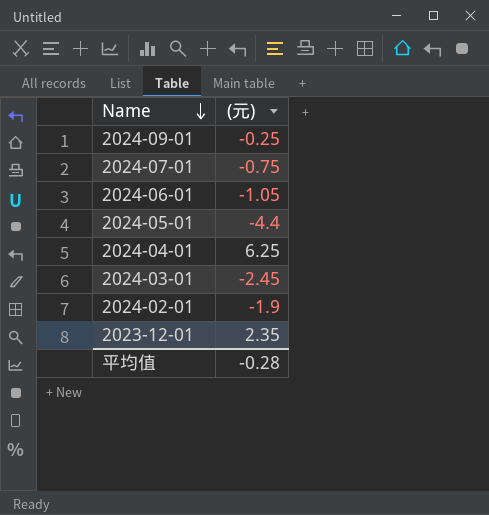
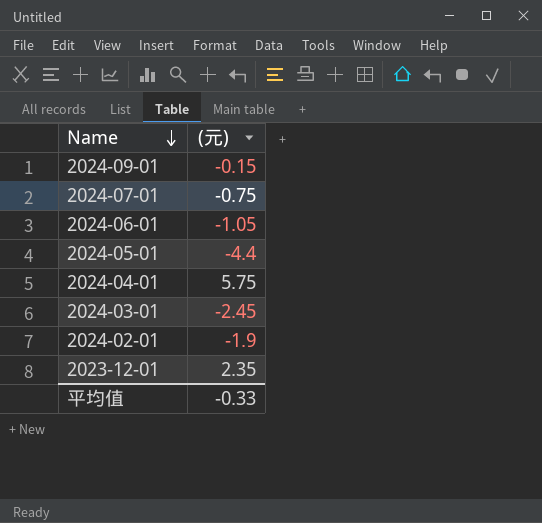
2024-09-01 | (元): -0.25 -> -0.15
2024-04-01 | (元): 6.25 -> 5.75
平均值 | (元): -0.28 -> -0.33

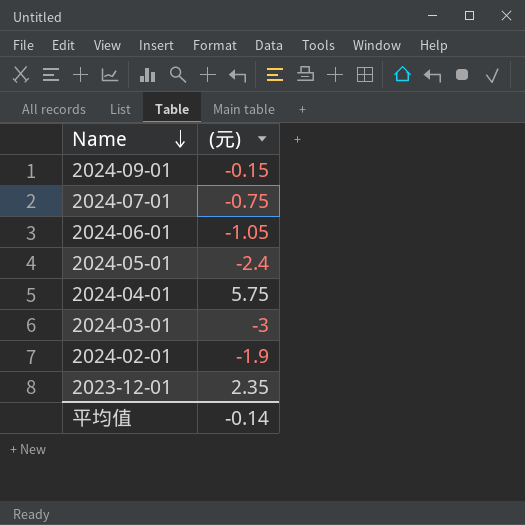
2024-05-01 | (元): -4.4 -> -2.4
2024-03-01 | (元): -2.45 -> -3
平均值 | (元): -0.33 -> -0.14

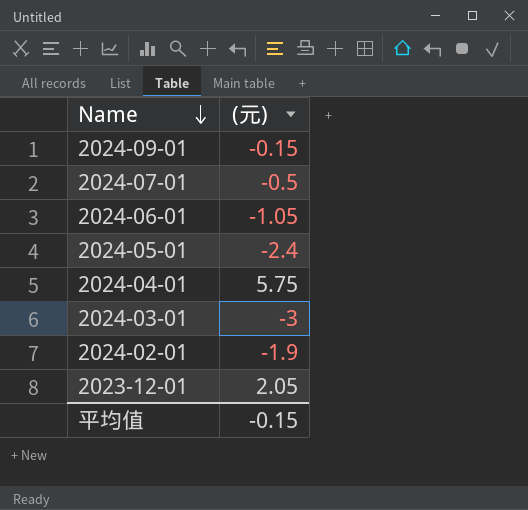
2024-07-01 | (元): -0.75 -> -0.5
2023-12-01 | (元): 2.35 -> 2.05
平均值 | (元): -0.14 -> -0.15

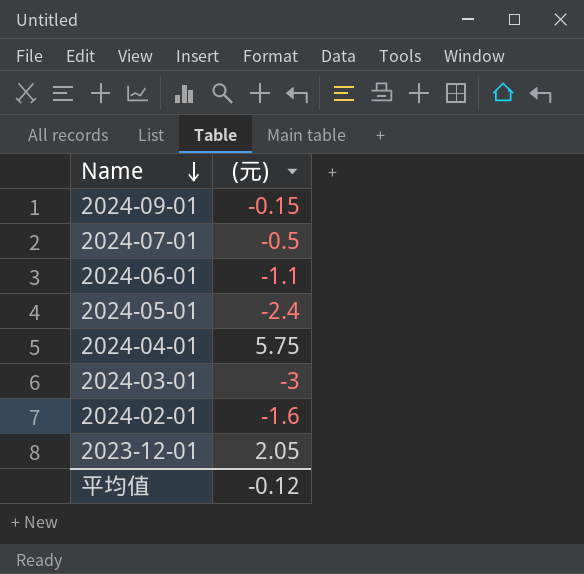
2024-06-01 | (元): -1.05 -> -1.1
2024-02-01 | (元): -1.9 -> -1.6
平均值 | (元): -0.15 -> -0.12

